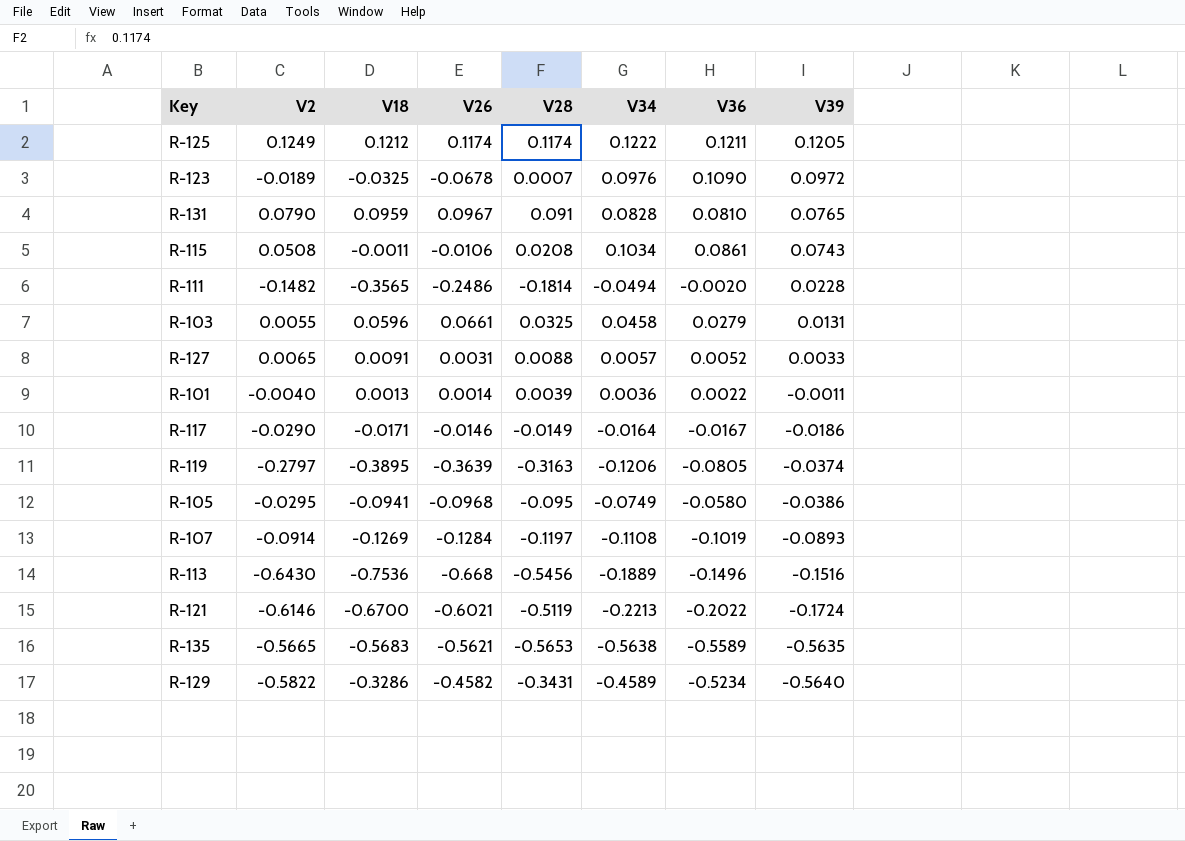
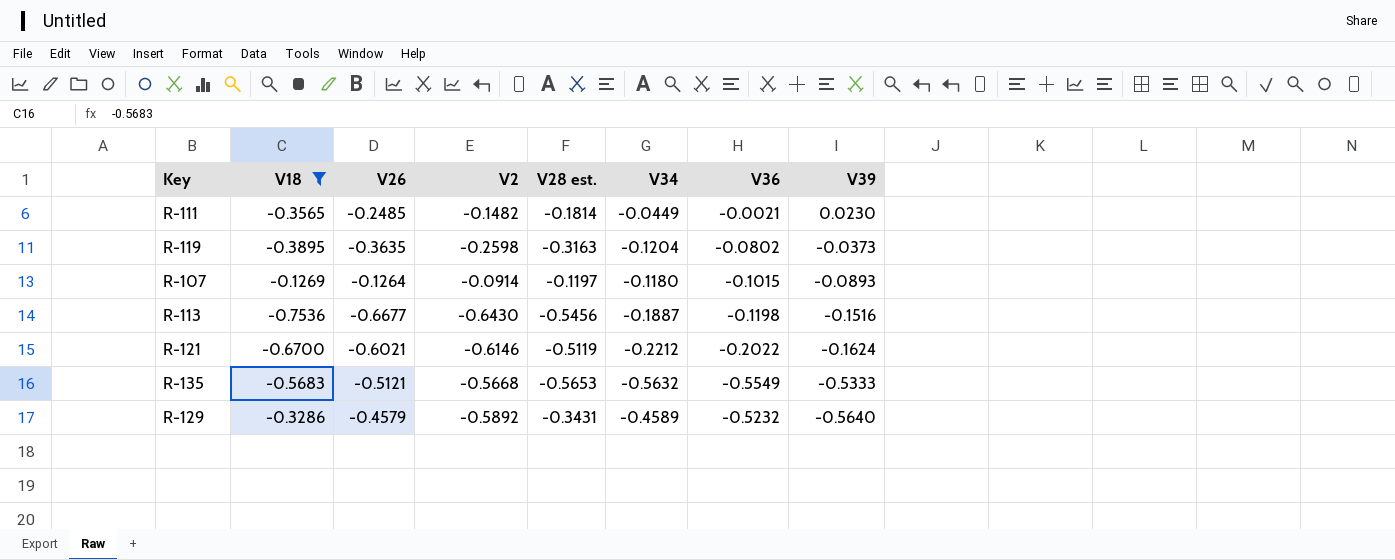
filter: none -> V18 <= -0.1269
column V2 | position: 2 -> 4
column name: V28 -> V28 est.
R-111 | V26: -0.2486 -> -0.2485
R-111 | V34: -0.0494 -> -0.0449
R-111 | V36: -0.0020 -> -0.0021
R-111 | V39: 0.0228 -> 0.0230
R-119 | V26: -0.3639 -> -0.3635
R-119 | V2: -0.2797 -> -0.2598
R-119 | V34: -0.1206 -> -0.1204
R-119 | V36: -0.0805 -> -0.0802
R-119 | V39: -0.0374 -> -0.0373
R-107 | V26: -0.1284 -> -0.1264
R-107 | V34: -0.1108 -> -0.1180
R-107 | V36: -0.1019 -> -0.1015
R-113 | V26: -0.668 -> -0.6677
R-113 | V34: -0.1889 -> -0.1887
R-113 | V36: -0.1496 -> -0.1198
R-121 | V34: -0.2213 -> -0.2212
R-121 | V39: -0.1724 -> -0.1624
R-135 | V26: -0.5621 -> -0.5121
R-135 | V2: -0.5665 -> -0.5668
R-135 | V34: -0.5638 -> -0.5632
R-135 | V36: -0.5589 -> -0.5549
R-135 | V39: -0.5635 -> -0.5333
R-129 | V26: -0.4582 -> -0.4579
R-129 | V2: -0.5822 -> -0.5892
R-129 | V36: -0.5234 -> -0.5232

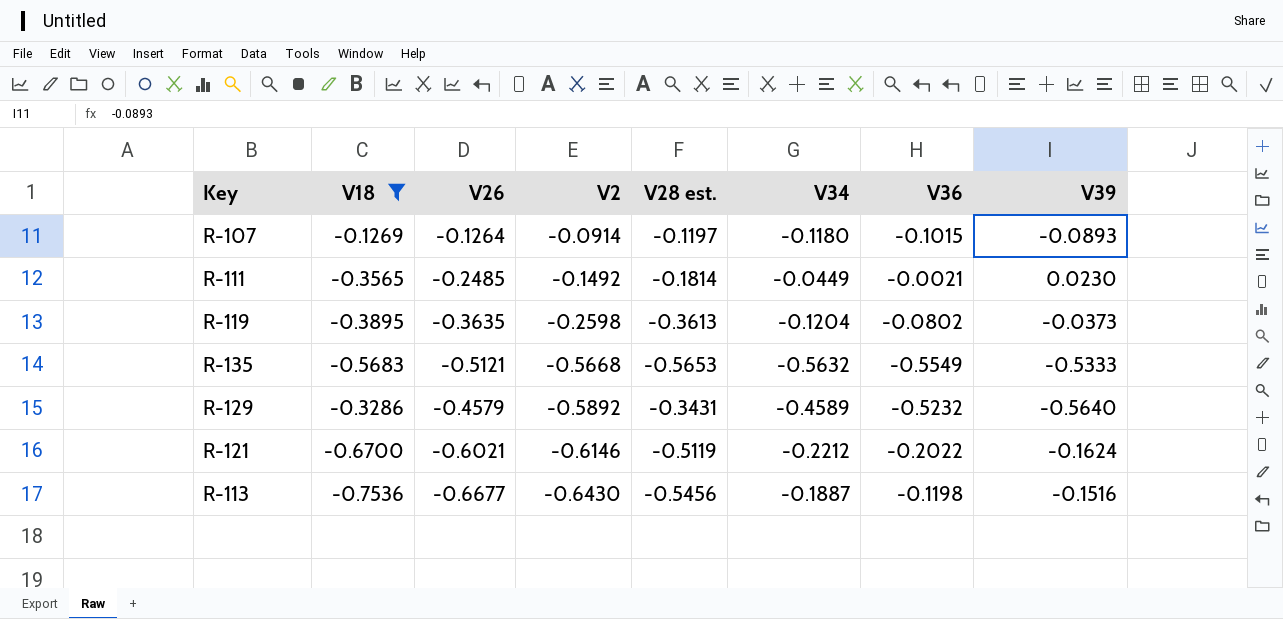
row order: V39 descending -> V2 descending
R-111 | V2: -0.1482 -> -0.1492
R-119 | V28 est.: -0.3163 -> -0.3613

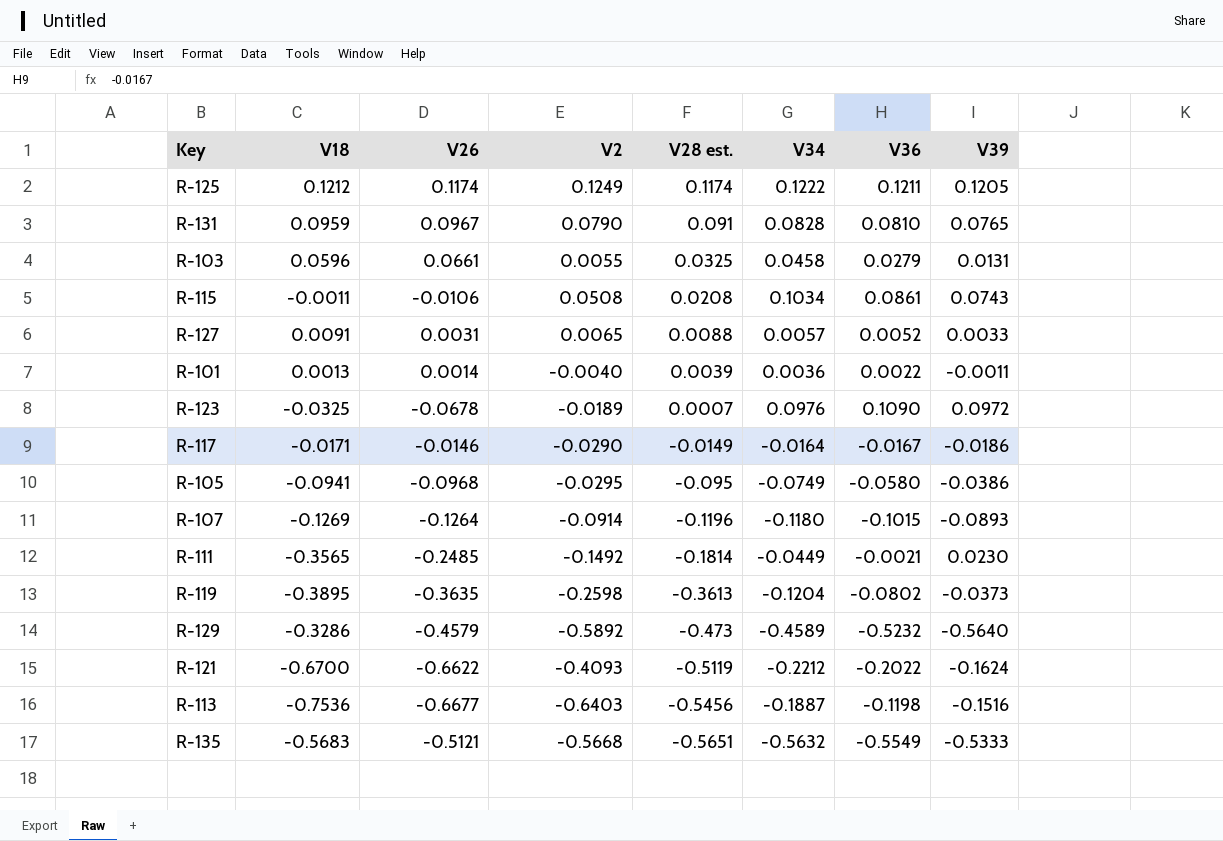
filter: V18 <= -0.1269 -> none
row order: V2 descending -> V28 est. descending
R-107 | V28 est.: -0.1197 -> -0.1196
R-129 | V28 est.: -0.3431 -> -0.473
R-121 | V26: -0.6021 -> -0.6622
R-121 | V2: -0.6146 -> -0.4093
R-113 | V2: -0.6430 -> -0.6403
R-135 | V28 est.: -0.5653 -> -0.5651

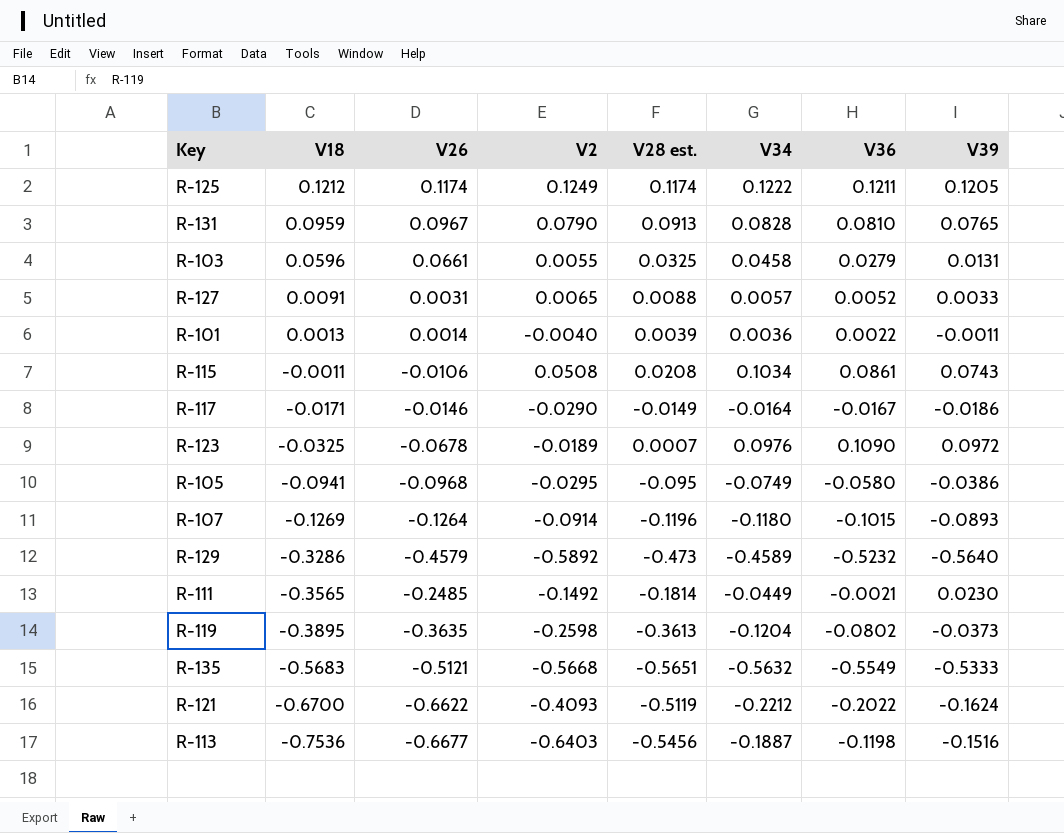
row order: V28 est. descending -> V18 descending
R-131 | V28 est.: 0.091 -> 0.0913

